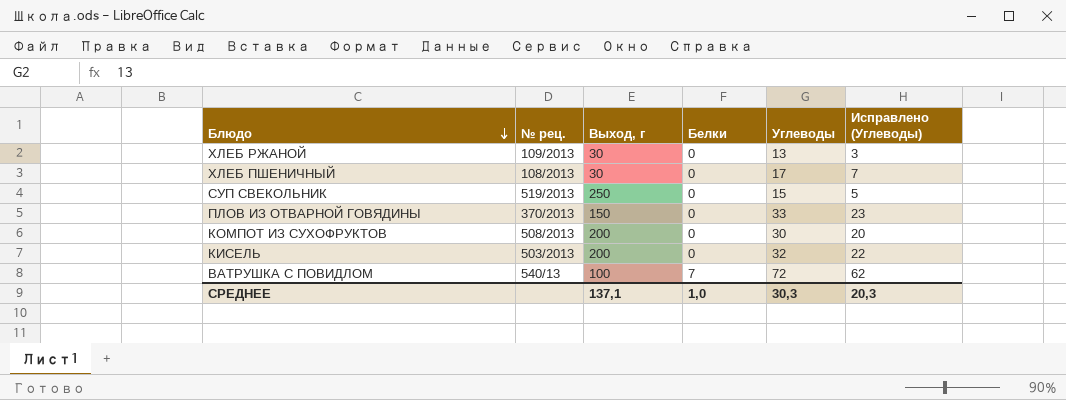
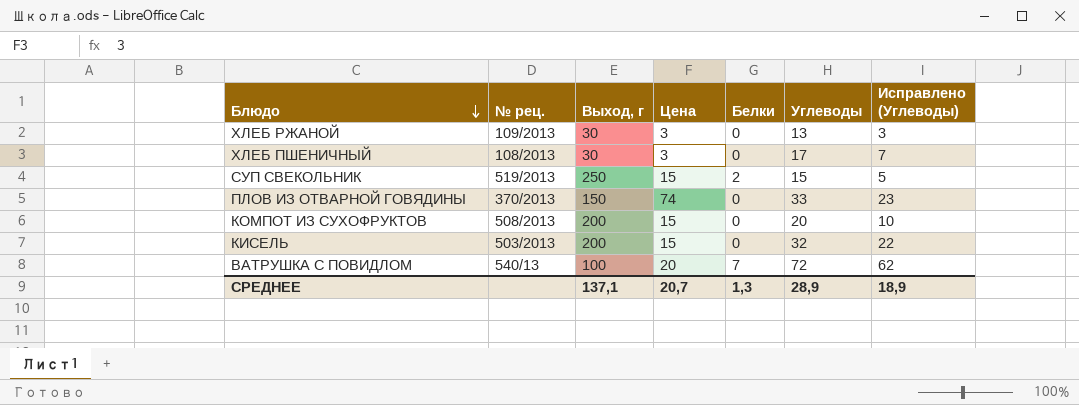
column Цена | position: none -> 4
СУП СВЕКОЛЬНИК | Белки: 0 -> 2
КОМПОТ ИЗ СУХОФРУКТОВ | Углеводы: 30 -> 20
КОМПОТ ИЗ СУХОФРУКТОВ | Исправлено (Углеводы): 20 -> 10
СРЕДНЕЕ | Белки: 1,0 -> 1,3
СРЕДНЕЕ | Углеводы: 30,3 -> 28,9
СРЕДНЕЕ | Исправлено (Углеводы): 20,3 -> 18,9

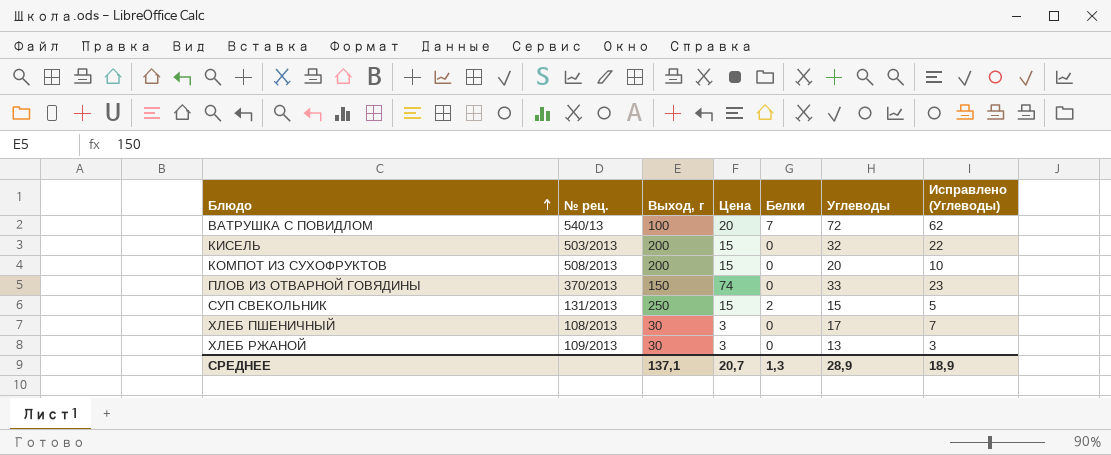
row order: Блюдо descending -> Блюдо ascending
СУП СВЕКОЛЬНИК | № рец.: 519/2013 -> 131/2013

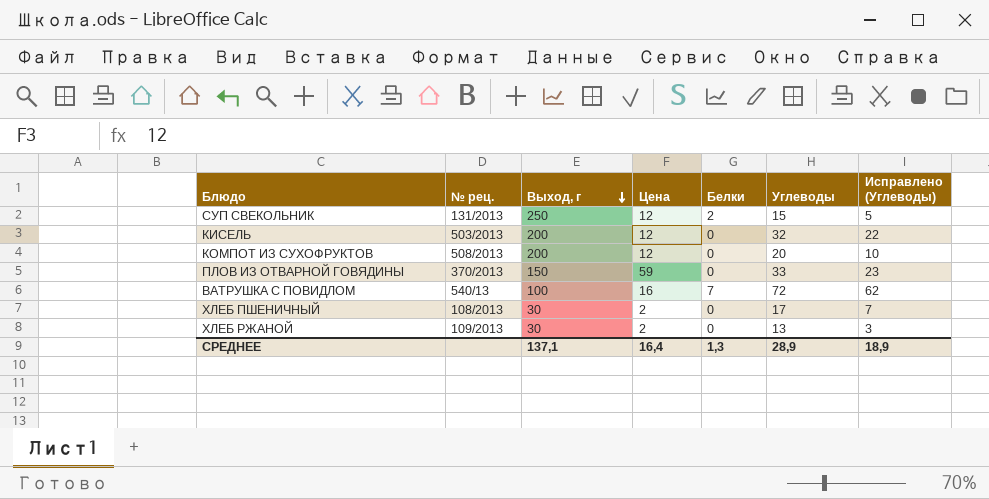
row order: Блюдо ascending -> Выход, г descending
СУП СВЕКОЛЬНИК | Цена: 15 -> 12
КИСЕЛЬ | Цена: 15 -> 12
КОМПОТ ИЗ СУХОФРУКТОВ | Цена: 15 -> 12
ПЛОВ ИЗ ОТВАРНОЙ ГОВЯДИНЫ | Цена: 74 -> 59
ВАТРУШКА С ПОВИДЛОМ | Цена: 20 -> 16
ХЛЕБ ПШЕНИЧНЫЙ | Цена: 3 -> 2
ХЛЕБ РЖАНОЙ | Цена: 3 -> 2
СРЕДНЕЕ | Цена: 20,7 -> 16,4

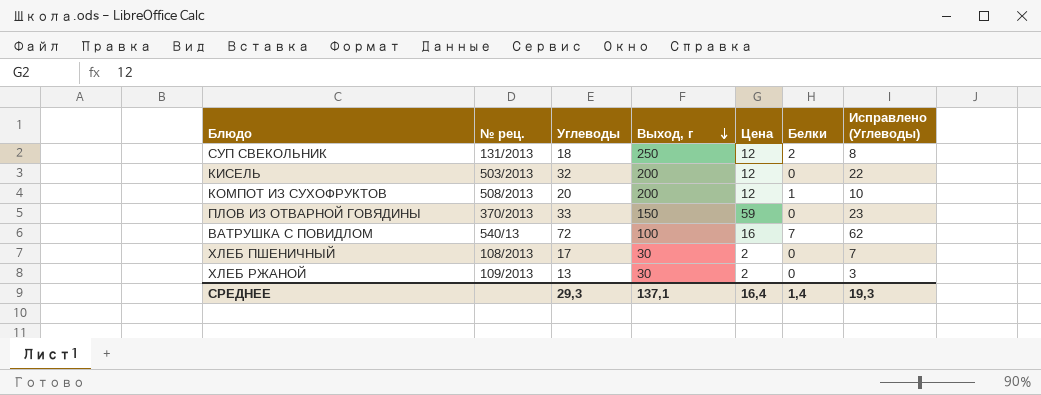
column Углеводы | position: 6 -> 3
СУП СВЕКОЛЬНИК | Углеводы: 15 -> 18
СУП СВЕКОЛЬНИК | Исправлено (Углеводы): 5 -> 8
КОМПОТ ИЗ СУХОФРУКТОВ | Белки: 0 -> 1
СРЕДНЕЕ | Углеводы: 28,9 -> 29,3
СРЕДНЕЕ | Белки: 1,3 -> 1,4
СРЕДНЕЕ | Исправлено (Углеводы): 18,9 -> 19,3

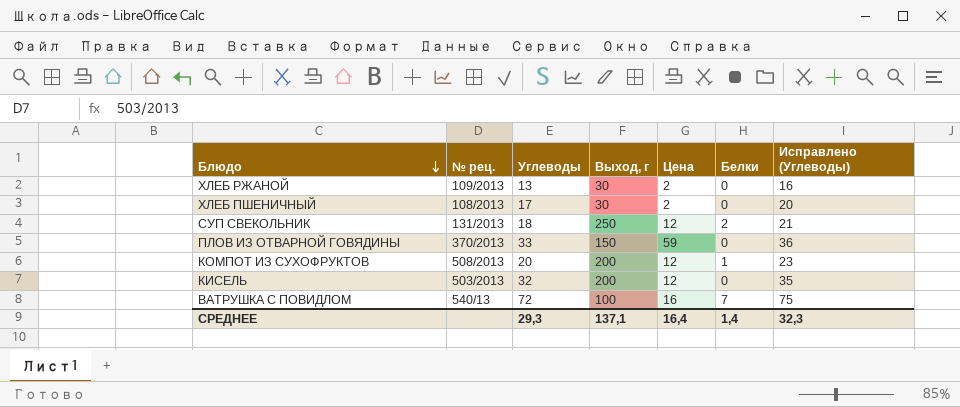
row order: Выход, г descending -> Блюдо descending
column Исправлено (Углеводы) | formula: [Углеводы] - 10 -> [Углеводы] + 3
СРЕДНЕЕ | Исправлено (Углеводы): 19,3 -> 32,3

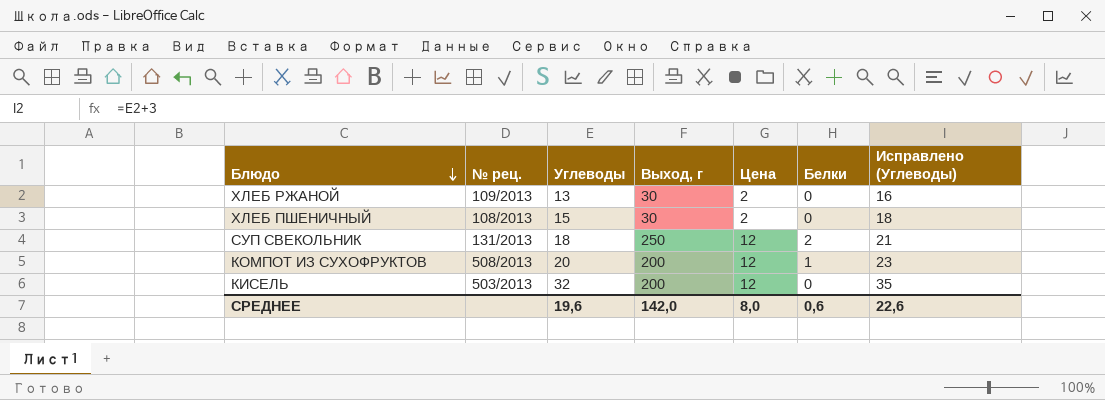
row ПЛОВ ИЗ ОТВАРНОЙ ГОВЯДИНЫ: 370/2013 | 33 | 150 | 59 | 0 | 36 -> none
row ВАТРУШКА С ПОВИДЛОМ: 540/13 | 72 | 100 | 16 | 7 | 75 -> none
ХЛЕБ ПШЕНИЧНЫЙ | Углеводы: 17 -> 15
ХЛЕБ ПШЕНИЧНЫЙ | Исправлено (Углеводы): 20 -> 18
СРЕДНЕЕ | Углеводы: 29,3 -> 19,6
СРЕДНЕЕ | Выход, г: 137,1 -> 142,0
СРЕДНЕЕ | Цена: 16,4 -> 8,0
СРЕДНЕЕ | Белки: 1,4 -> 0,6
СРЕДНЕЕ | Исправлено (Углеводы): 32,3 -> 22,6

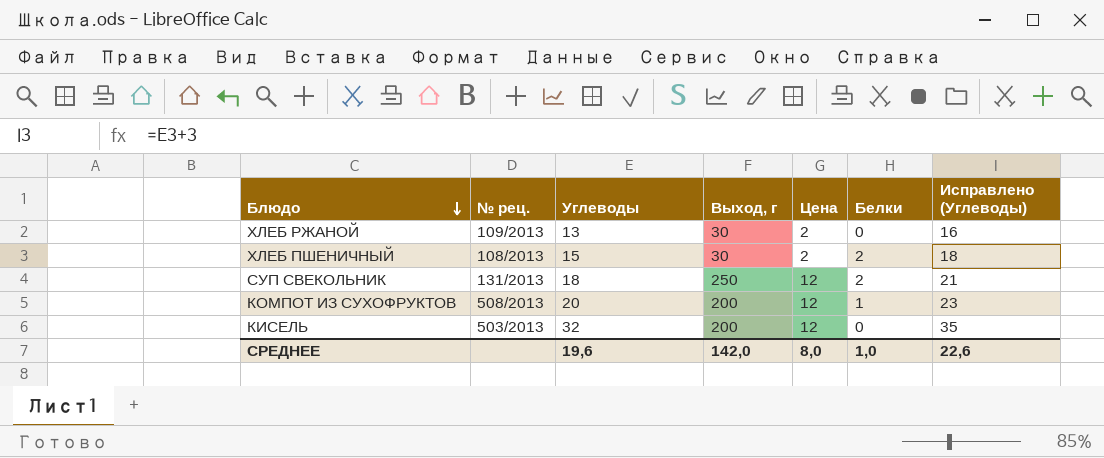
ХЛЕБ ПШЕНИЧНЫЙ | Белки: 0 -> 2
СРЕДНЕЕ | Белки: 0,6 -> 1,0

